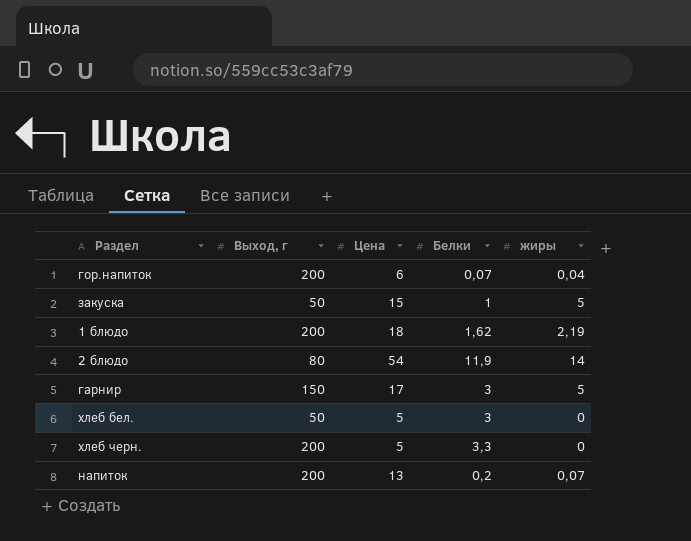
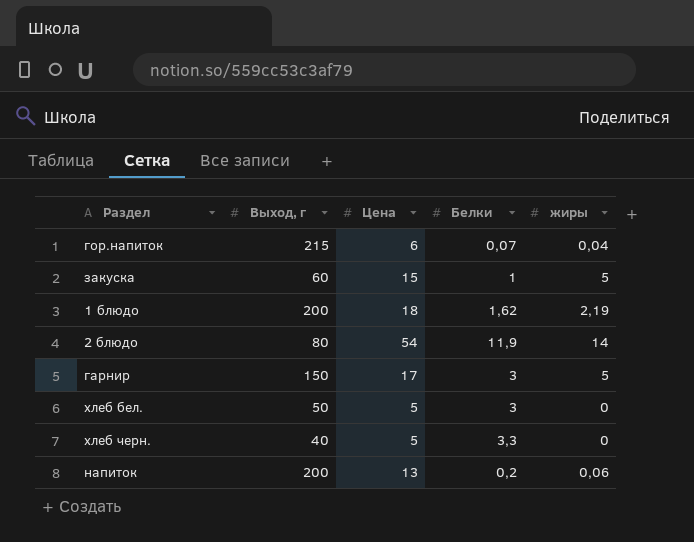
гор.напиток | Выход, г: 200 -> 215
закуска | Выход, г: 50 -> 60
хлеб черн. | Выход, г: 200 -> 40
напиток | жиры: 0,07 -> 0,06

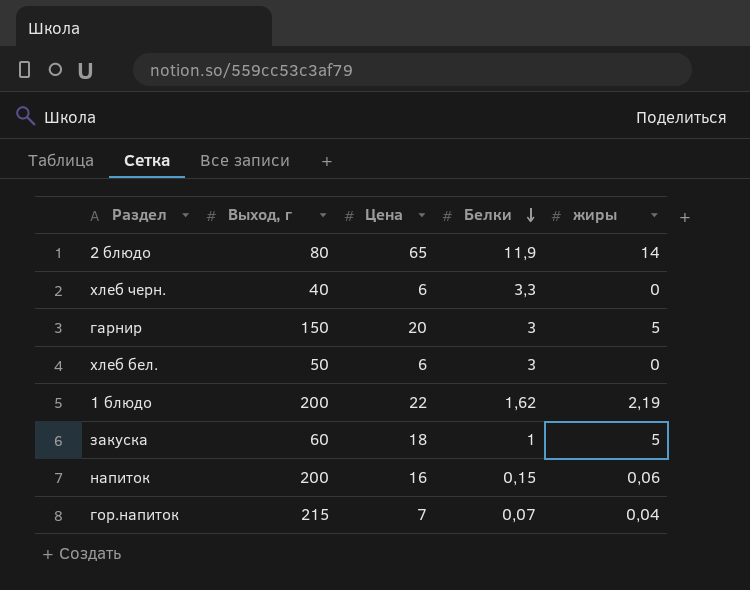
row order: none -> Белки descending
2 блюдо | Цена: 54 -> 65
хлеб черн. | Цена: 5 -> 6
гарнир | Цена: 17 -> 20
хлеб бел. | Цена: 5 -> 6
1 блюдо | Цена: 18 -> 22
закуска | Цена: 15 -> 18
напиток | Цена: 13 -> 16
напиток | Белки: 0,2 -> 0,15
гор.напиток | Цена: 6 -> 7

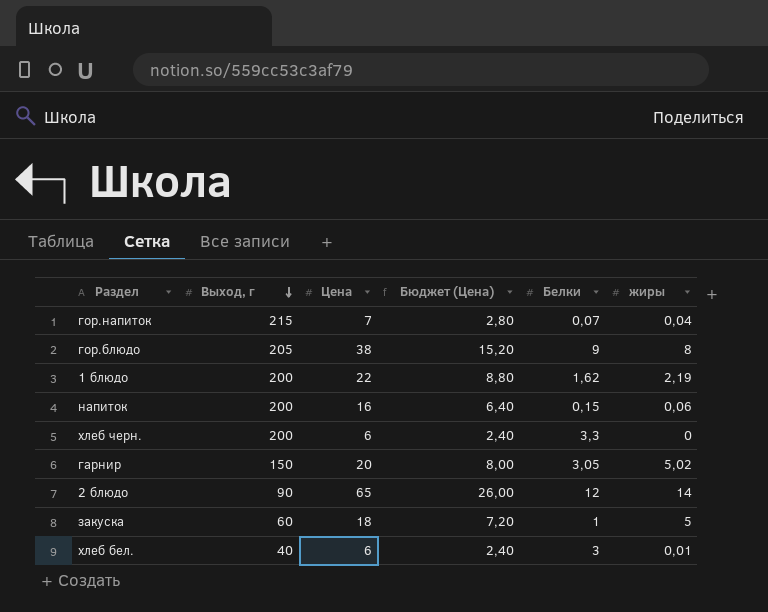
row order: Белки descending -> Выход, г descending
column Бюджет (Цена) | formula: none -> [Цена] * 0,4
row гор.блюдо: none -> 205 | 38 | 15,20 | 9 | 8
хлеб черн. | Выход, г: 40 -> 200
гарнир | Белки: 3 -> 3,05
гарнир | жиры: 5 -> 5,02
2 блюдо | Выход, г: 80 -> 90
2 блюдо | Белки: 11,9 -> 12
хлеб бел. | Выход, г: 50 -> 40
хлеб бел. | жиры: 0 -> 0,01

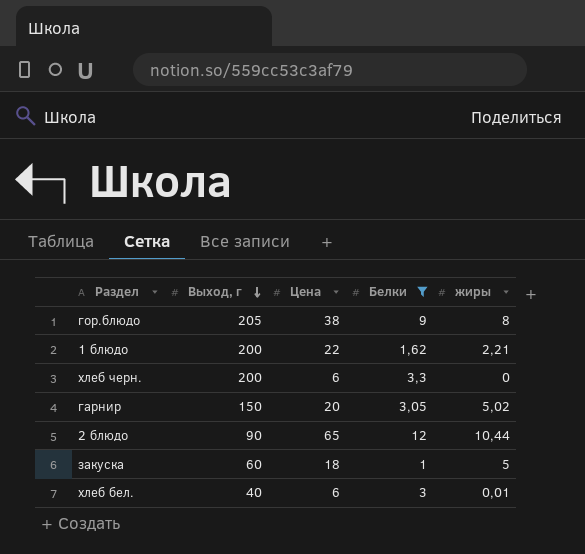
filter: none -> Белки >= 1
column Бюджет (Цена) | formula: [Цена] * 0,4 -> none
1 блюдо | жиры: 2,19 -> 2,21
2 блюдо | жиры: 14 -> 10,44

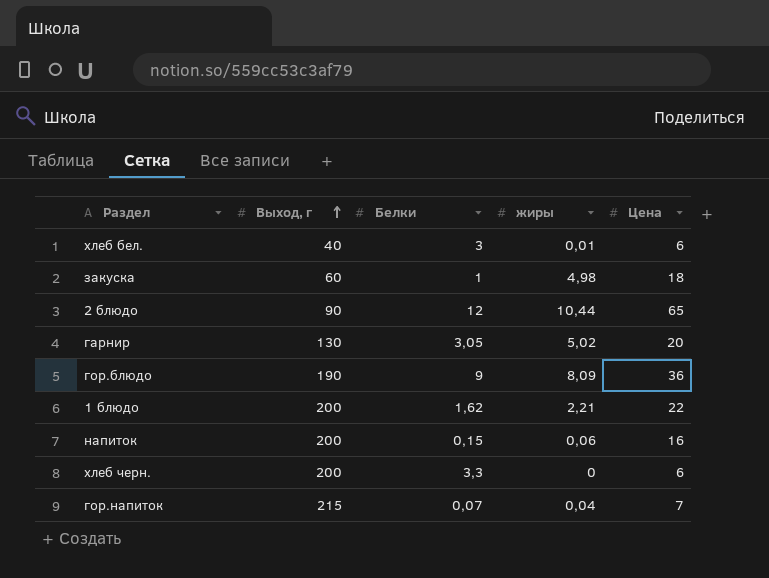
filter: Белки >= 1 -> none
row order: Выход, г descending -> Выход, г ascending
column Цена | position: 3 -> 5
закуска | жиры: 5 -> 4,98
гарнир | Выход, г: 150 -> 130
гор.блюдо | Выход, г: 205 -> 190
гор.блюдо | жиры: 8 -> 8,09
гор.блюдо | Цена: 38 -> 36

